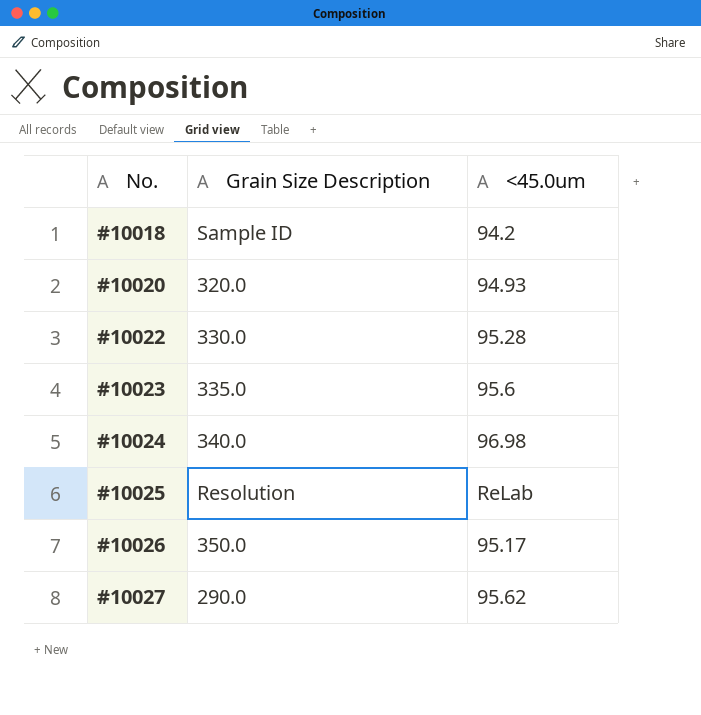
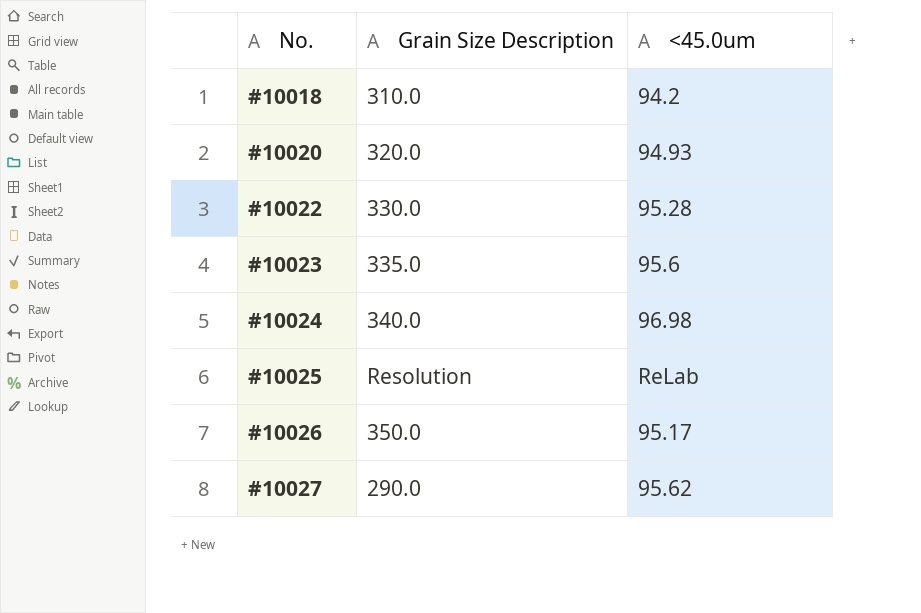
#10018 | Grain Size Description: Sample ID -> 310.0

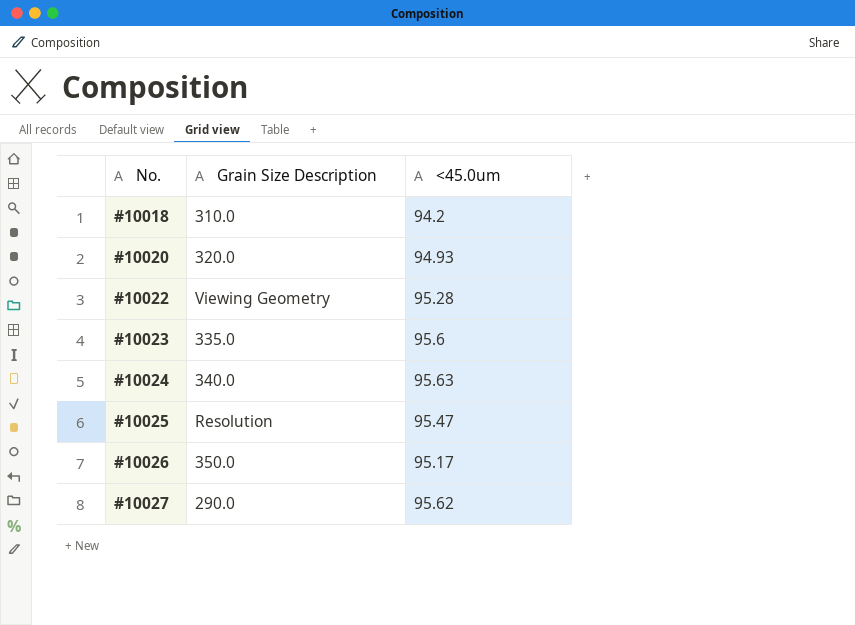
#10022 | Grain Size Description: 330.0 -> Viewing Geometry
#10024 | <45.0um: 96.98 -> 95.63
#10025 | <45.0um: ReLab -> 95.47

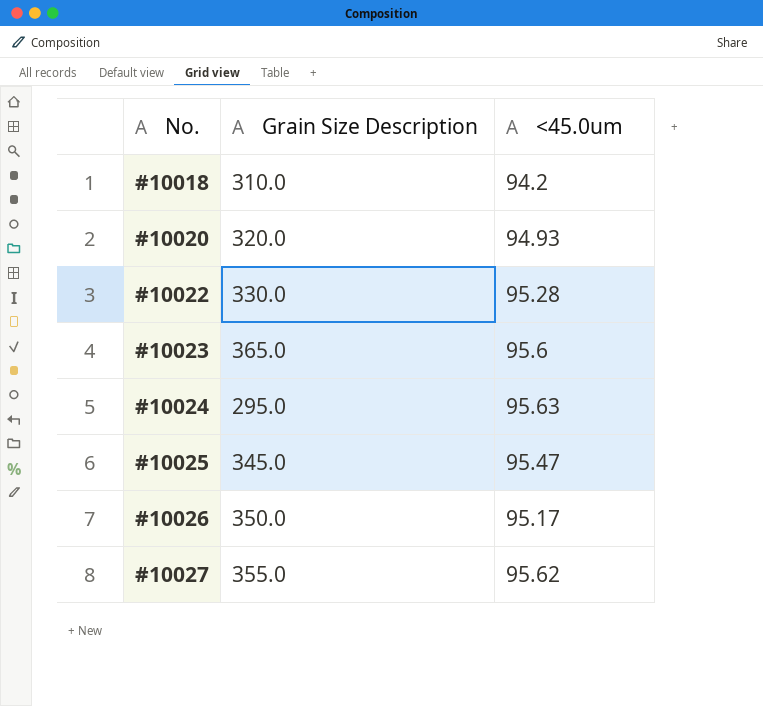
#10022 | Grain Size Description: Viewing Geometry -> 330.0
#10023 | Grain Size Description: 335.0 -> 365.0
#10024 | Grain Size Description: 340.0 -> 295.0
#10025 | Grain Size Description: Resolution -> 345.0
#10027 | Grain Size Description: 290.0 -> 355.0

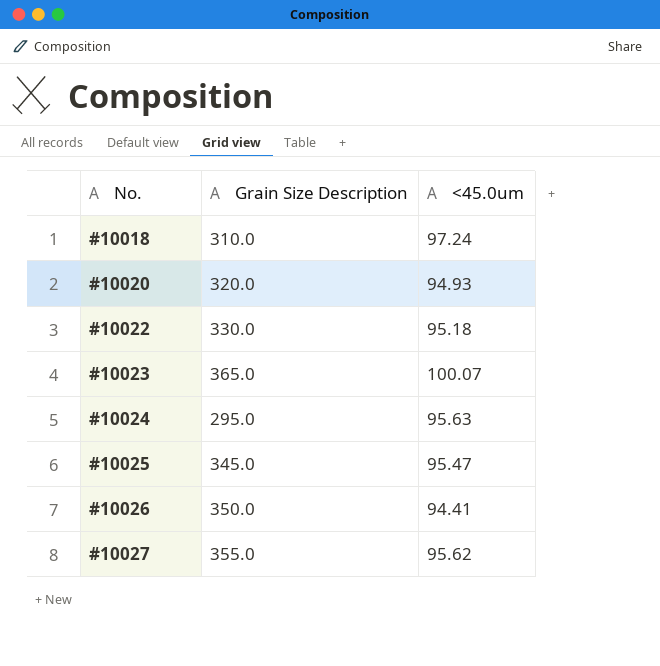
#10018 | <45.0um: 94.2 -> 97.24
#10022 | <45.0um: 95.28 -> 95.18
#10023 | <45.0um: 95.6 -> 100.07
#10026 | <45.0um: 95.17 -> 94.41

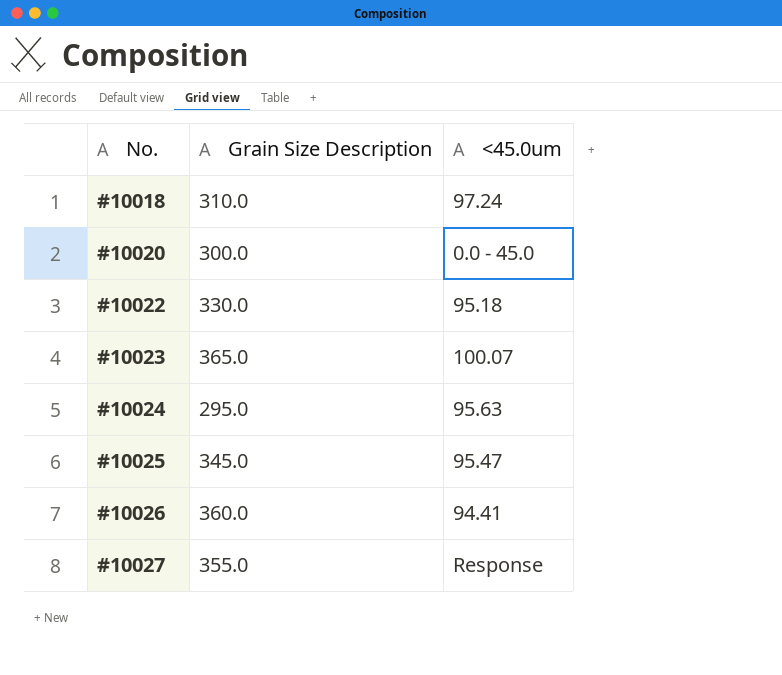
#10020 | Grain Size Description: 320.0 -> 300.0
#10020 | <45.0um: 94.93 -> 0.0 - 45.0
#10026 | Grain Size Description: 350.0 -> 360.0
#10027 | <45.0um: 95.62 -> Response

